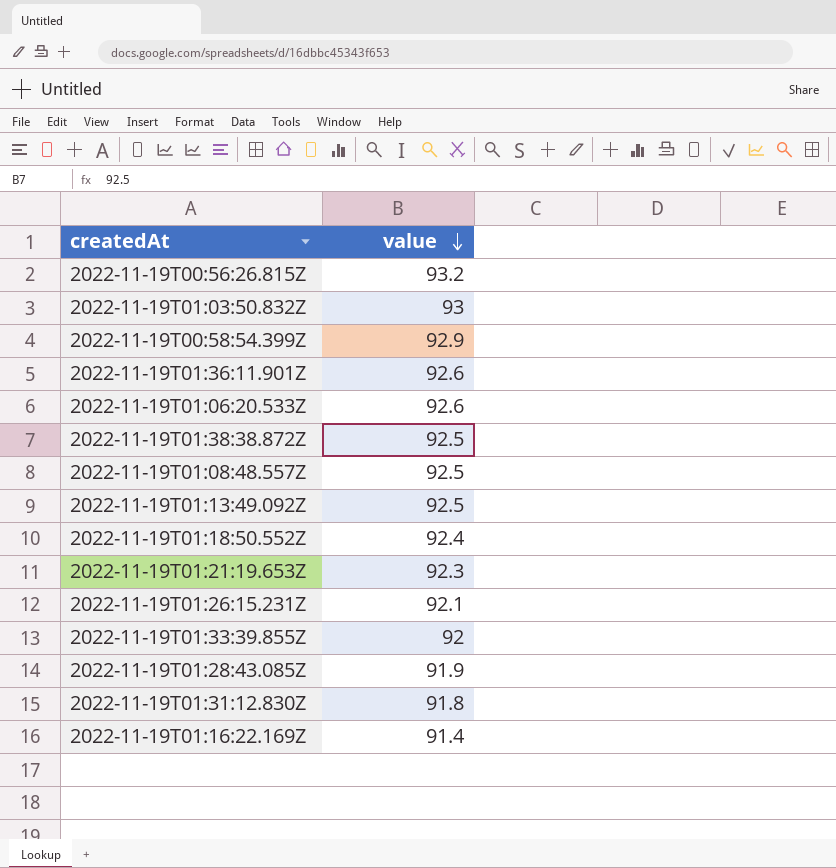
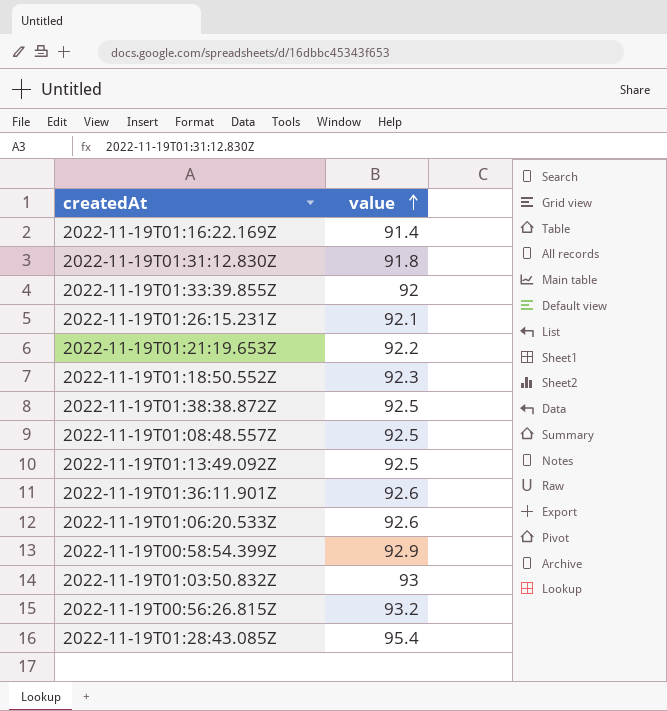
row order: value descending -> value ascending
2022-11-19T01:21:19.653Z | value: 92.3 -> 92.2
2022-11-19T01:18:50.552Z | value: 92.4 -> 92.3
2022-11-19T01:28:43.085Z | value: 91.9 -> 95.4

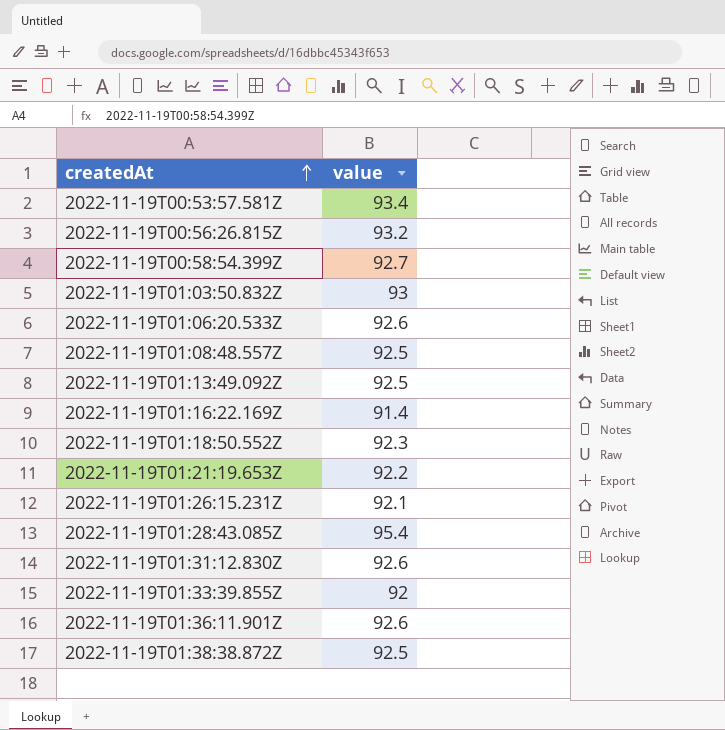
row order: value ascending -> createdAt ascending
row 2022-11-19T00:53:57.581Z: none -> 93.4
2022-11-19T00:58:54.399Z | value: 92.9 -> 92.7
2022-11-19T01:31:12.830Z | value: 91.8 -> 92.6

